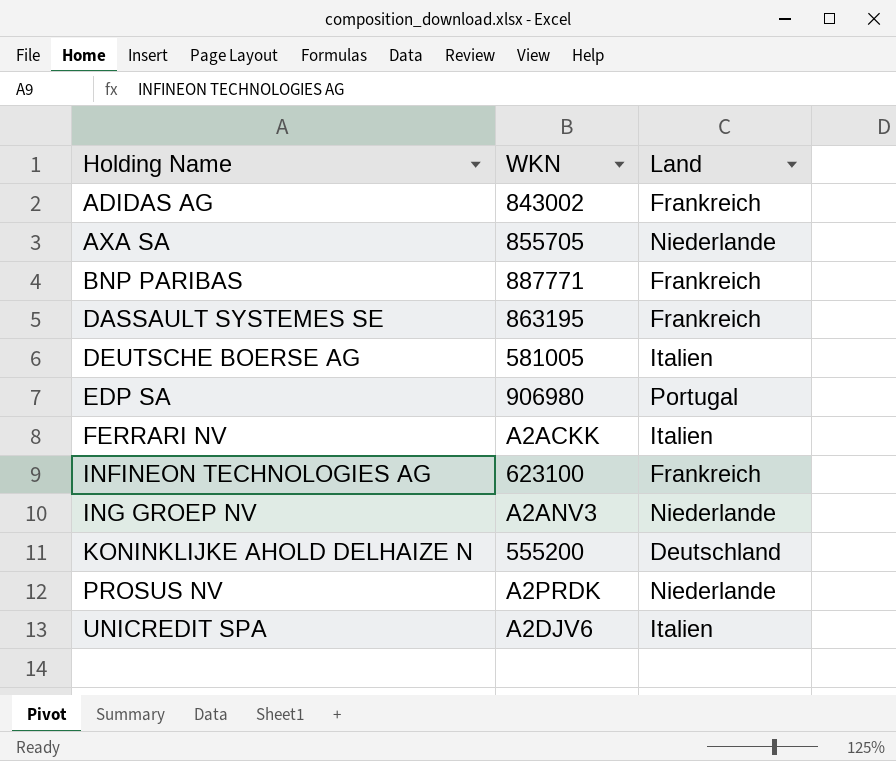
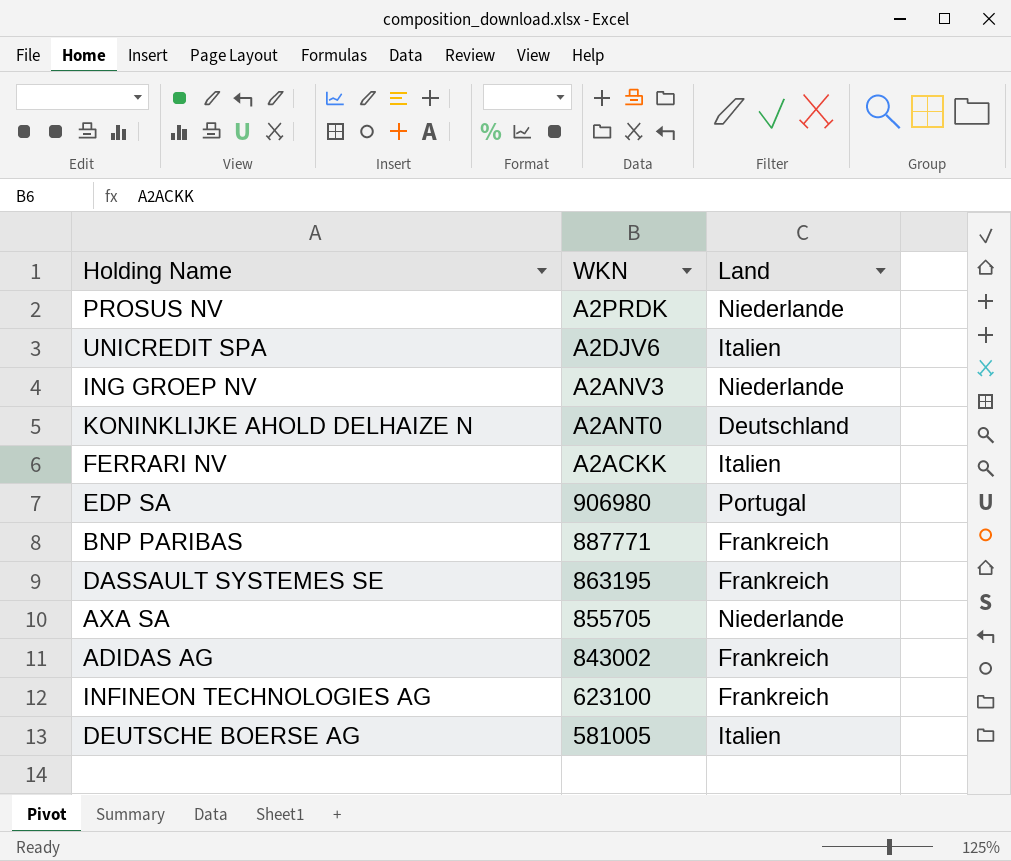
row order: Holding Name ascending -> WKN descending
KONINKLIJKE AHOLD DELHAIZE N | WKN: 555200 -> A2ANT0

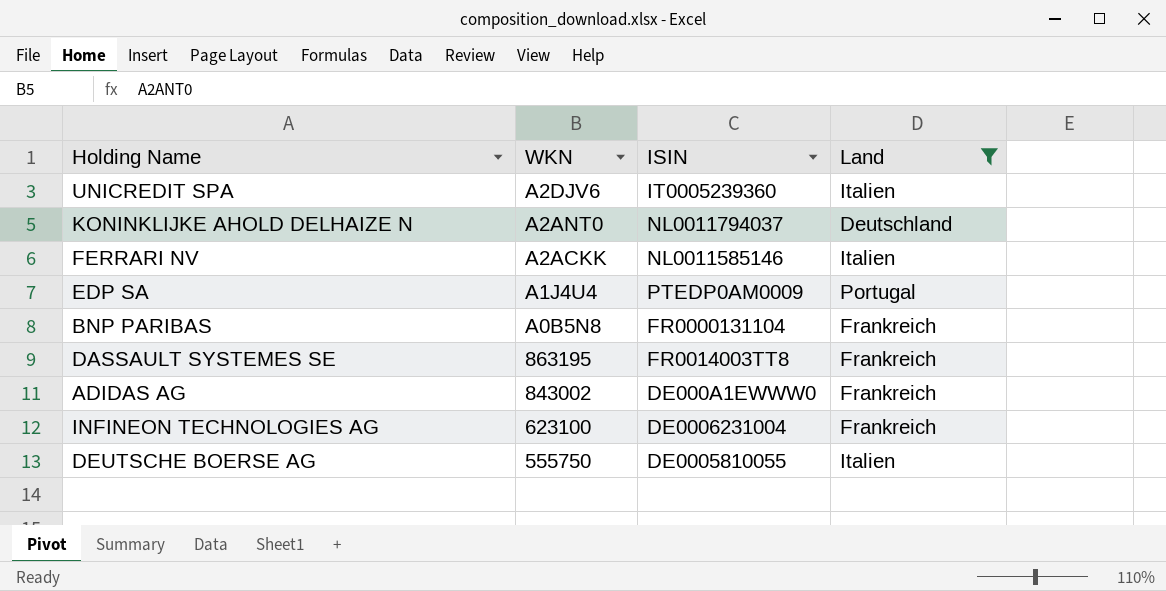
filter: none -> Land != Niederlande
column ISIN | position: none -> 3
EDP SA | WKN: 906980 -> A1J4U4
BNP PARIBAS | WKN: 887771 -> A0B5N8
DEUTSCHE BOERSE AG | WKN: 581005 -> 555750

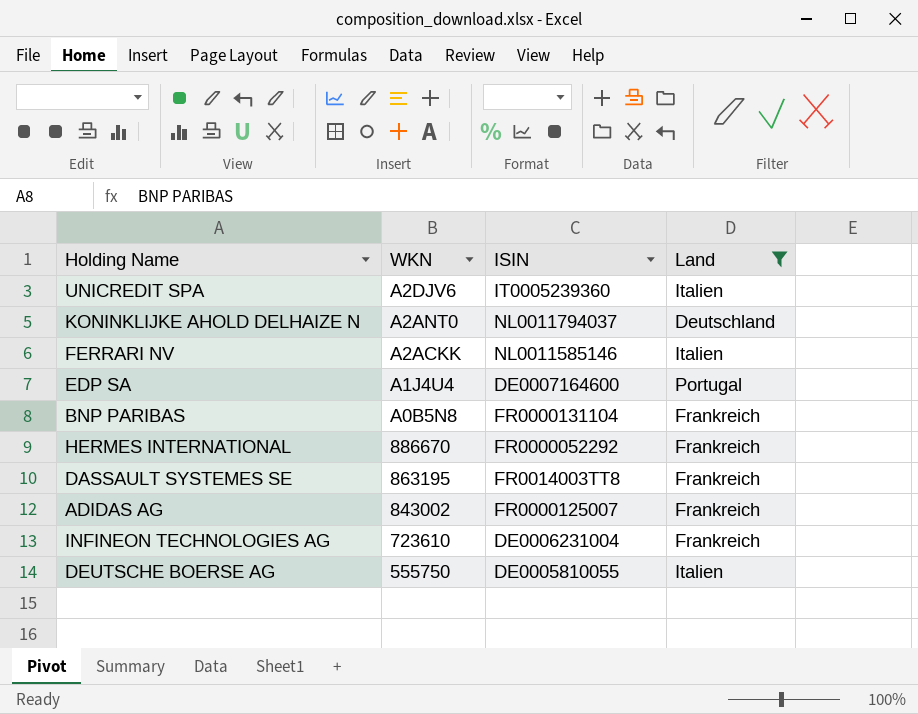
EDP SA | ISIN: PTEDP0AM0009 -> DE0007164600
row HERMES INTERNATIONAL: none -> 886670 | FR0000052292 | Frankreich
ADIDAS AG | ISIN: DE000A1EWWW0 -> FR0000125007
INFINEON TECHNOLOGIES AG | WKN: 623100 -> 723610

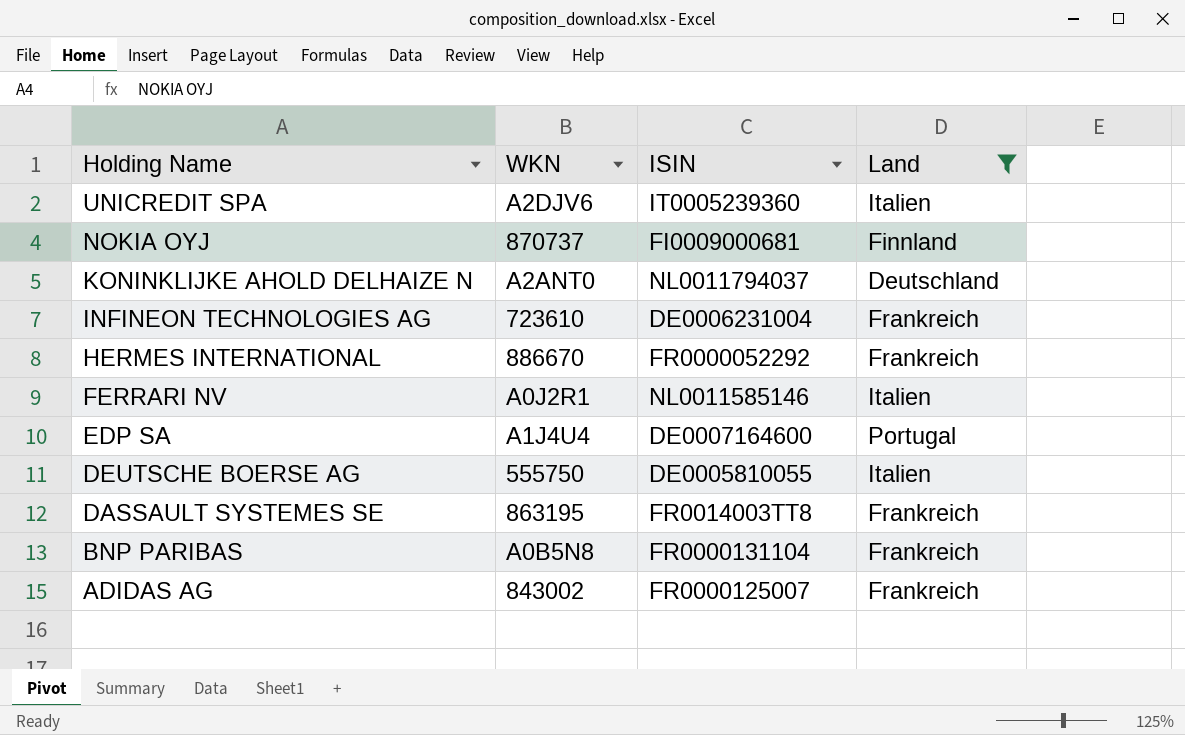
row order: WKN descending -> Holding Name descending
row NOKIA OYJ: none -> 870737 | FI0009000681 | Finnland
FERRARI NV | WKN: A2ACKK -> A0J2R1

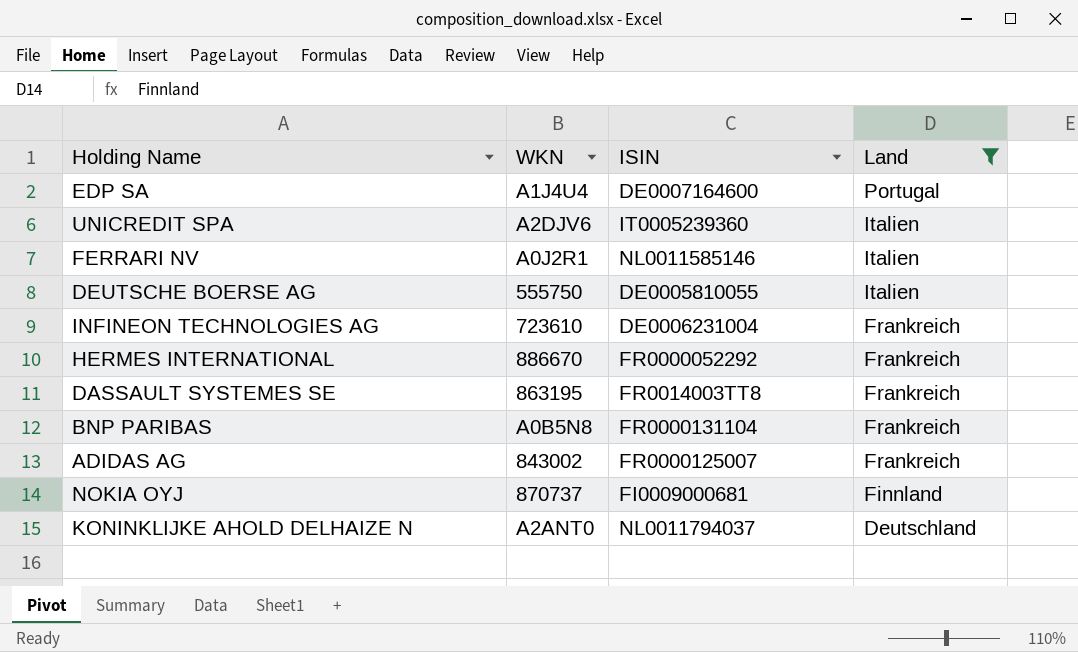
row order: Holding Name descending -> Land descending

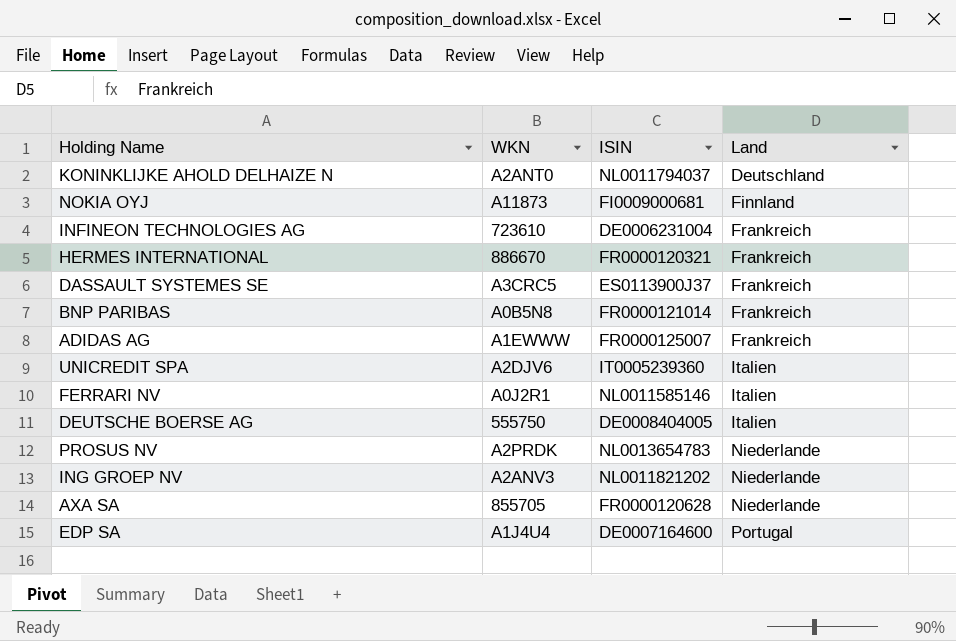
filter: Land != Niederlande -> none
row order: Land descending -> Land ascending
NOKIA OYJ | WKN: 870737 -> A11873
HERMES INTERNATIONAL | ISIN: FR0000052292 -> FR0000120321
DASSAULT SYSTEMES SE | WKN: 863195 -> A3CRC5
DASSAULT SYSTEMES SE | ISIN: FR0014003TT8 -> ES0113900J37
BNP PARIBAS | ISIN: FR0000131104 -> FR0000121014
ADIDAS AG | WKN: 843002 -> A1EWWW
DEUTSCHE BOERSE AG | ISIN: DE0005810055 -> DE0008404005

